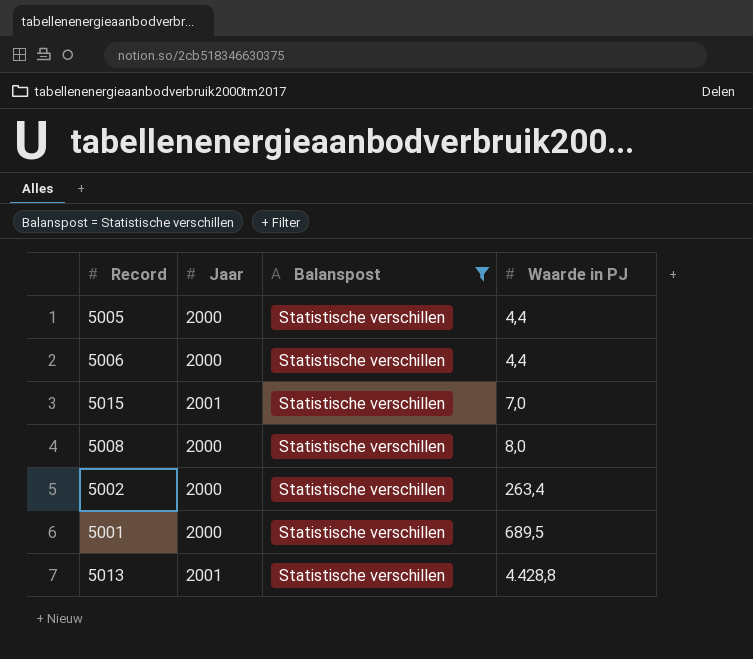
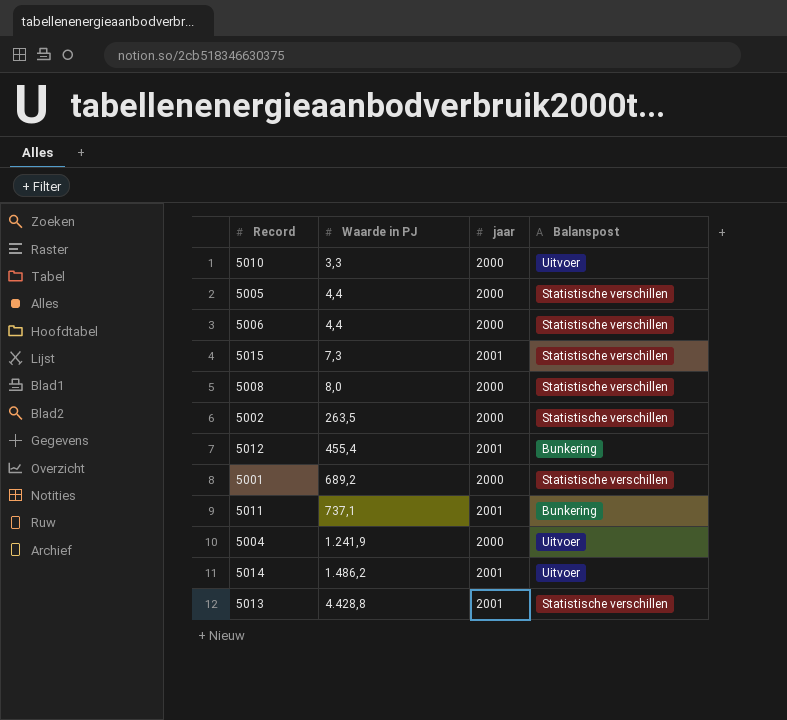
filter: Balanspost = Statistische verschillen -> none
column Waarde in PJ | position: 4 -> 2
column name: Jaar -> jaar
5015 | Waarde in PJ: 7,0 -> 7,3
5002 | Waarde in PJ: 263,4 -> 263,5
5001 | Waarde in PJ: 689,5 -> 689,2

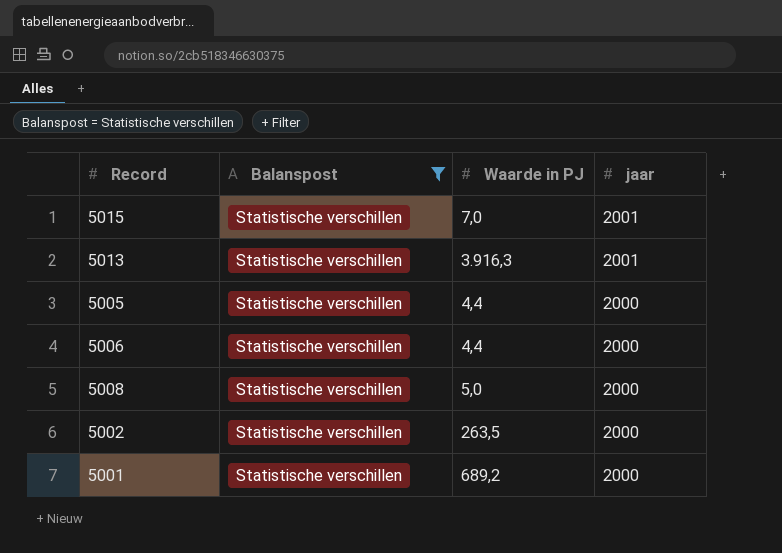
filter: none -> Balanspost = Statistische verschillen
row order: Waarde in PJ ascending -> jaar descending
column Balanspost | position: 4 -> 2
5015 | Waarde in PJ: 7,3 -> 7,0
5013 | Waarde in PJ: 4.428,8 -> 3.916,3
5008 | Waarde in PJ: 8,0 -> 5,0

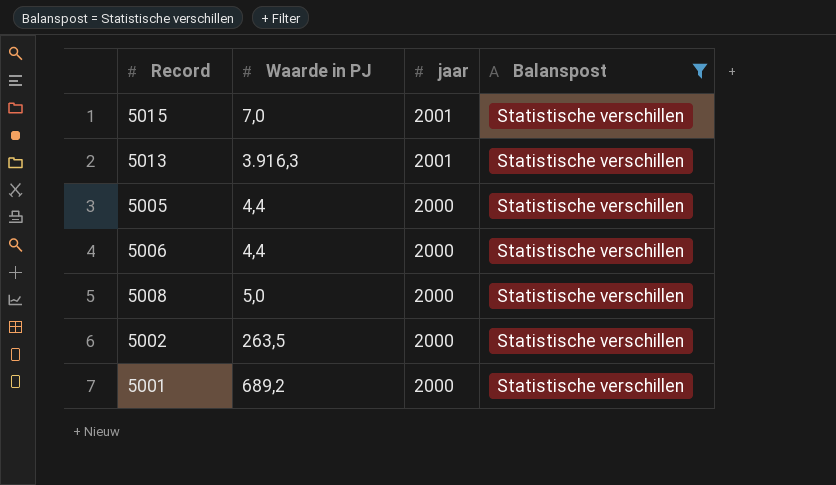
column Balanspost | position: 2 -> 4

